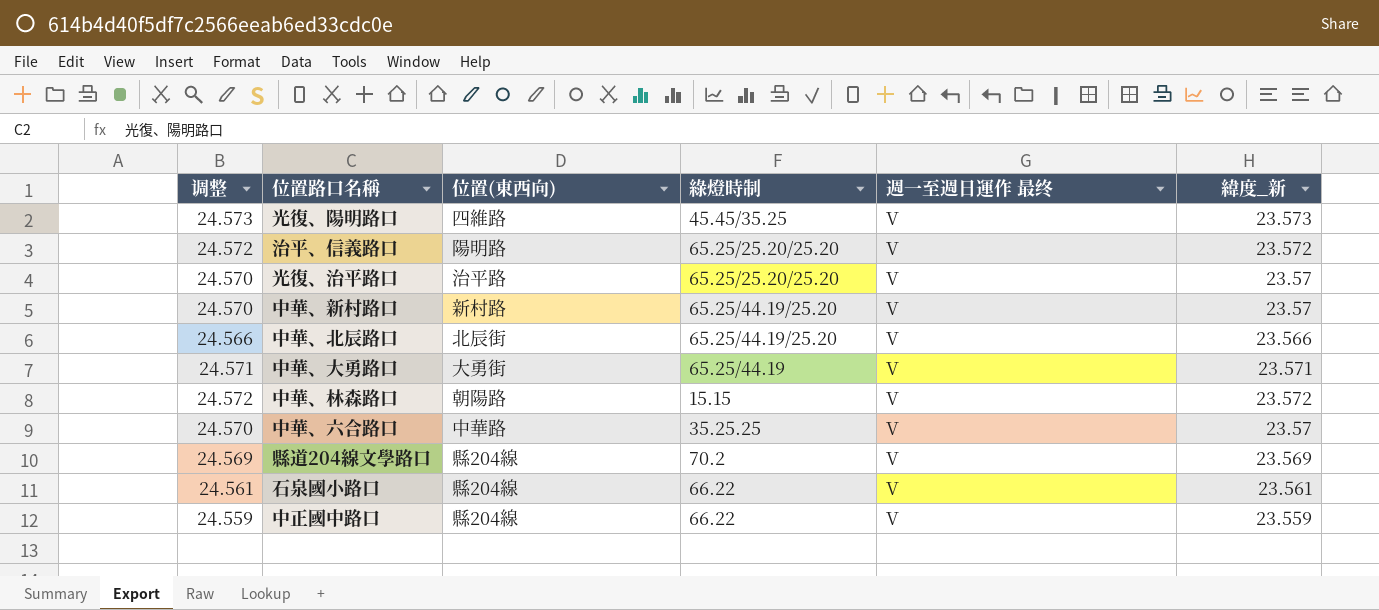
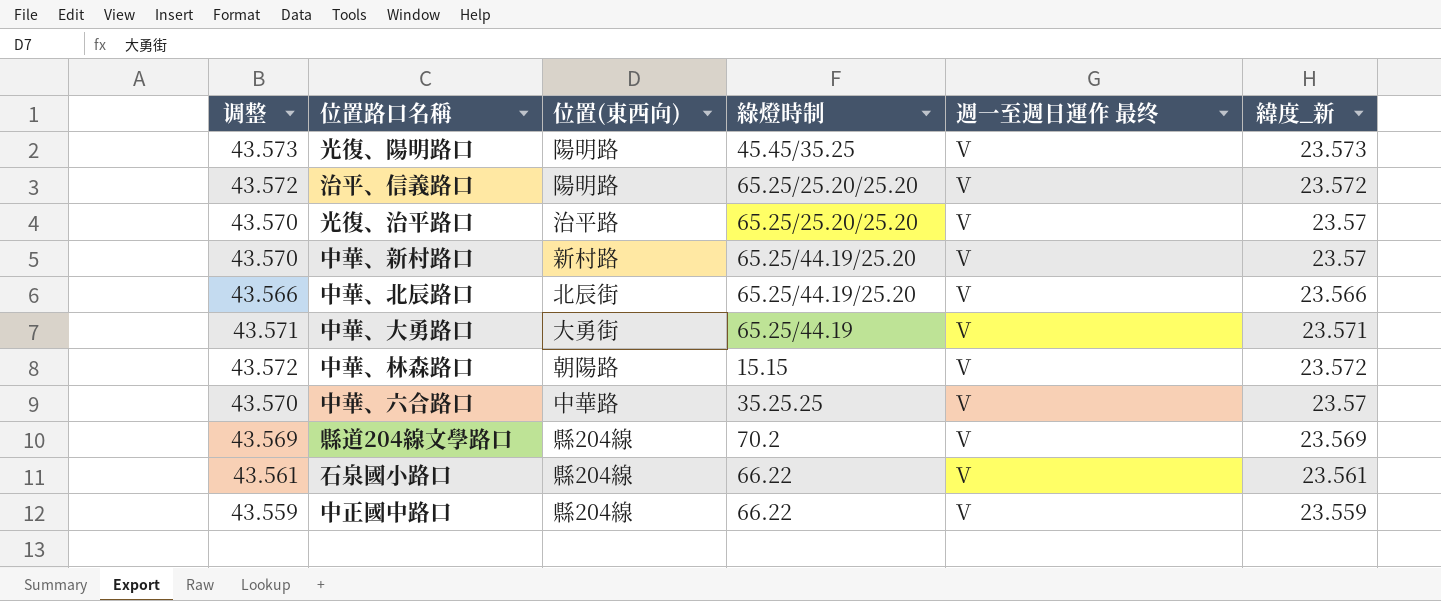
column 调整 | formula: [緯度_新] + 1 -> [緯度_新] + 20
光復、陽明路口 | 位置(東西向): 四維路 -> 陽明路

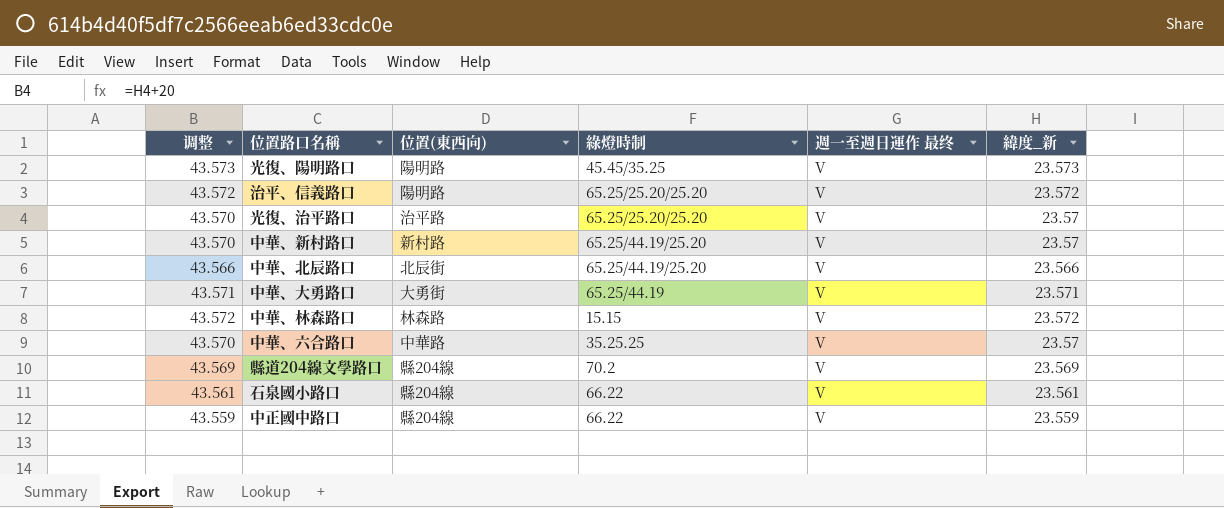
中華、林森路口 | 位置(東西向): 朝陽路 -> 林森路

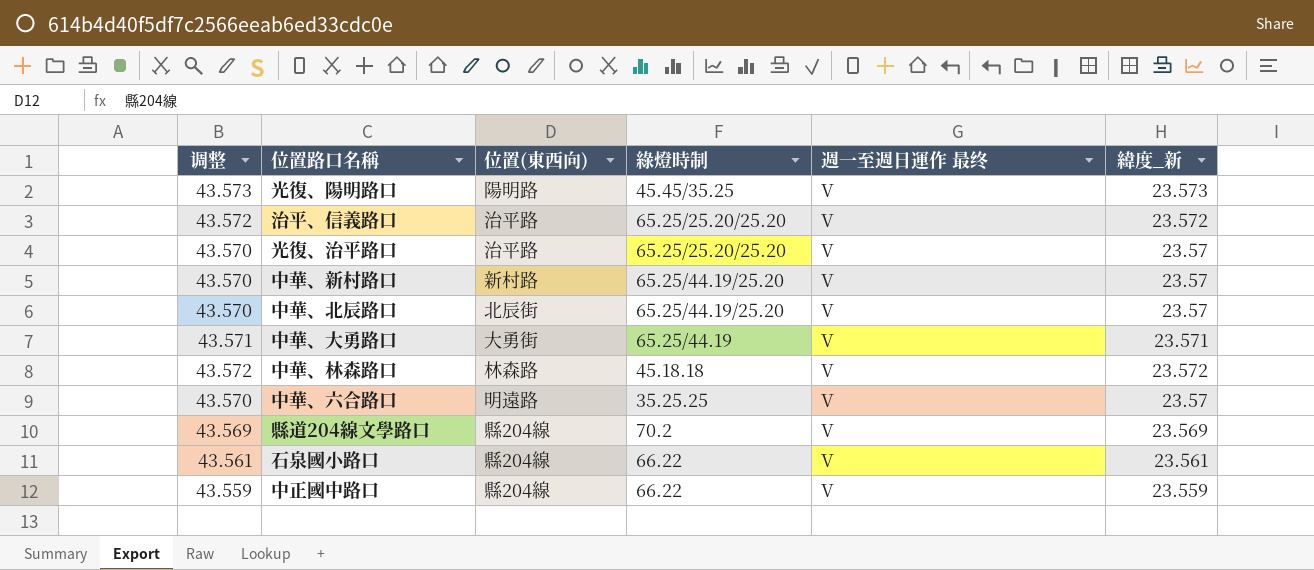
治平、信義路口 | 位置(東西向): 陽明路 -> 治平路
中華、北辰路口 | 调整: 43.566 -> 43.570
中華、北辰路口 | 緯度_新: 23.566 -> 23.57
中華、林森路口 | 綠燈時制: 15.15 -> 45.18.18
中華、六合路口 | 位置(東西向): 中華路 -> 明遠路

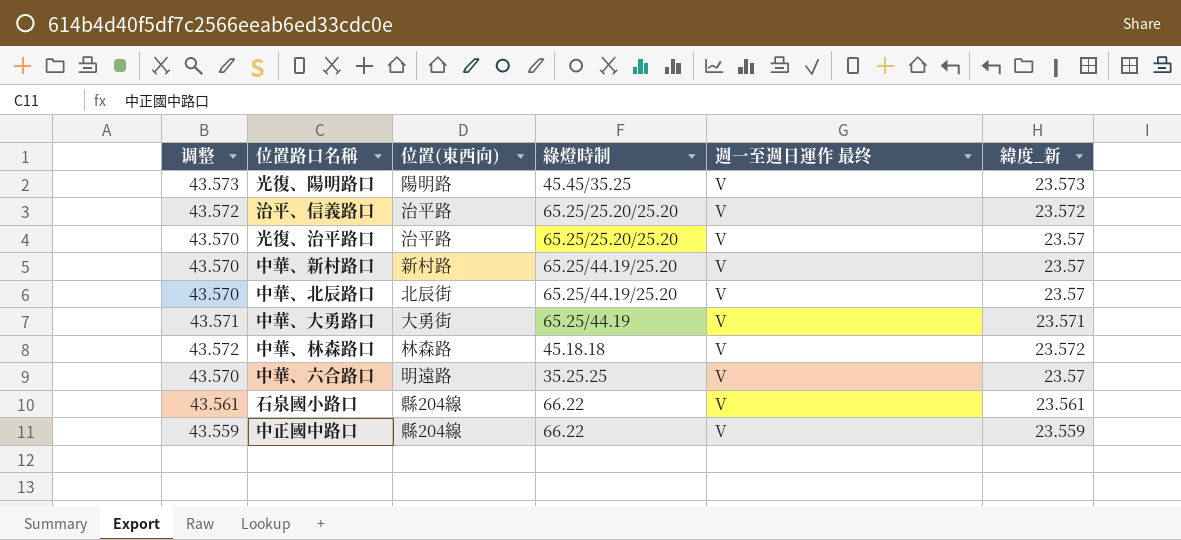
row 縣道204線文學路口: 43.569 | 縣204線 | 70.2 | V | 23.569 -> none

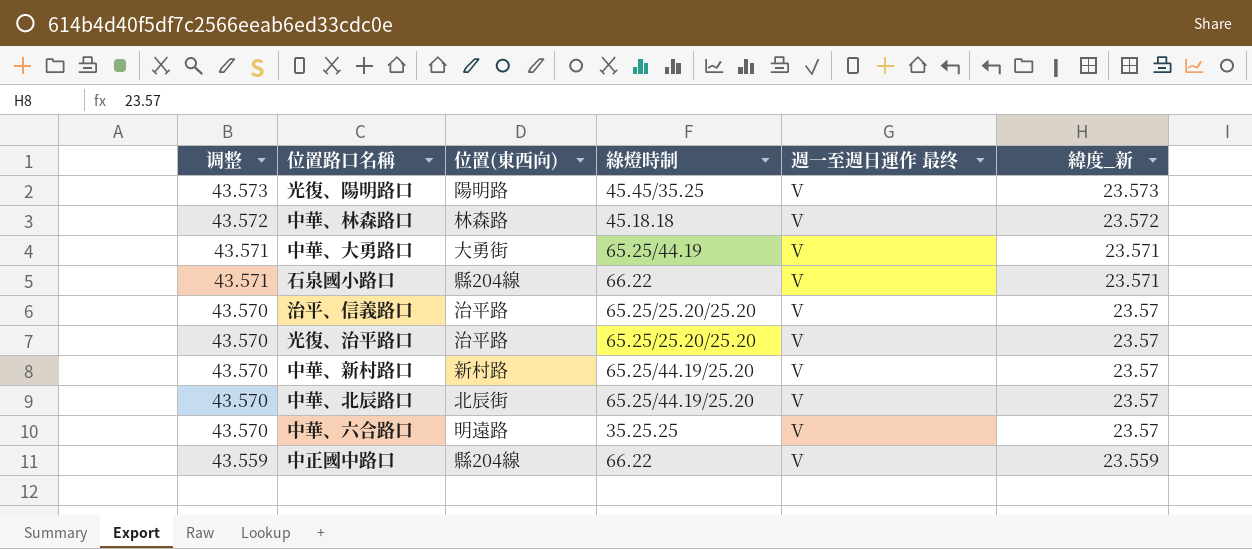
row order: none -> 调整 descending
石泉國小路口 | 调整: 43.561 -> 43.571
石泉國小路口 | 緯度_新: 23.561 -> 23.571
治平、信義路口 | 调整: 43.572 -> 43.570
治平、信義路口 | 緯度_新: 23.572 -> 23.57

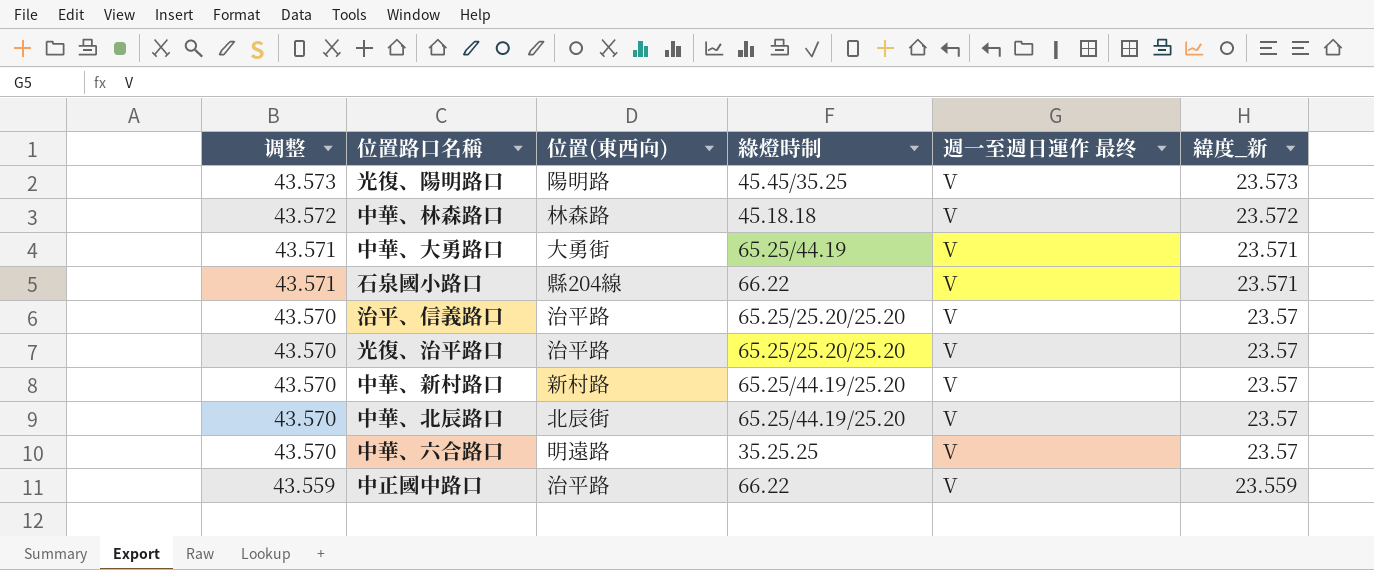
中正國中路口 | 位置(東西向): 縣204線 -> 治平路

